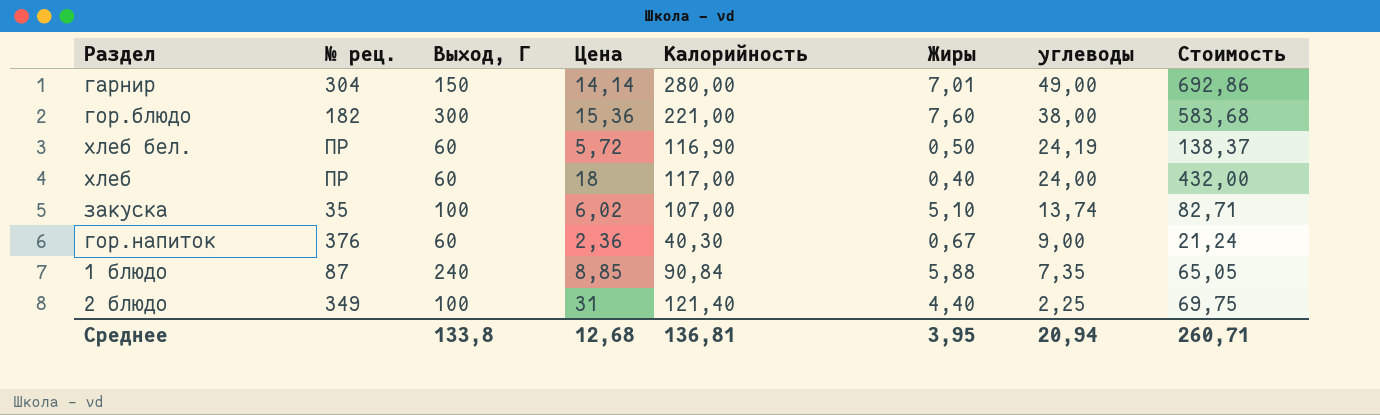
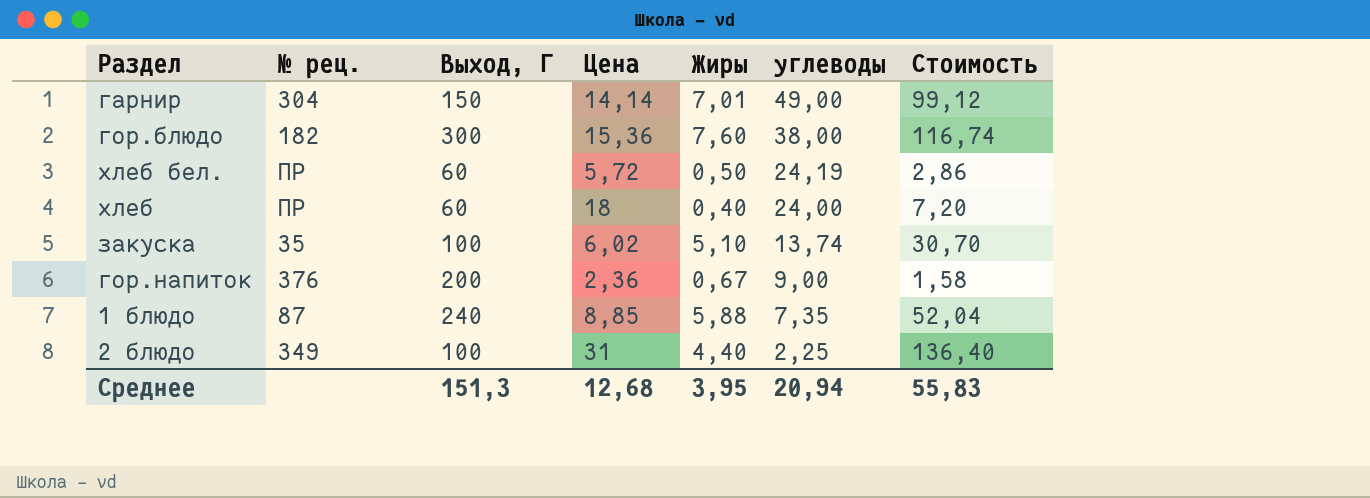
column Калорийность | position: 5 -> none
column Стоимость | formula: [Цена] * [углеводы] -> [Цена] * [Жиры]
гор.напиток | Выход, Г: 60 -> 200
Среднее | Выход, Г: 133,8 -> 151,3
Среднее | Стоимость: 260,71 -> 55,83

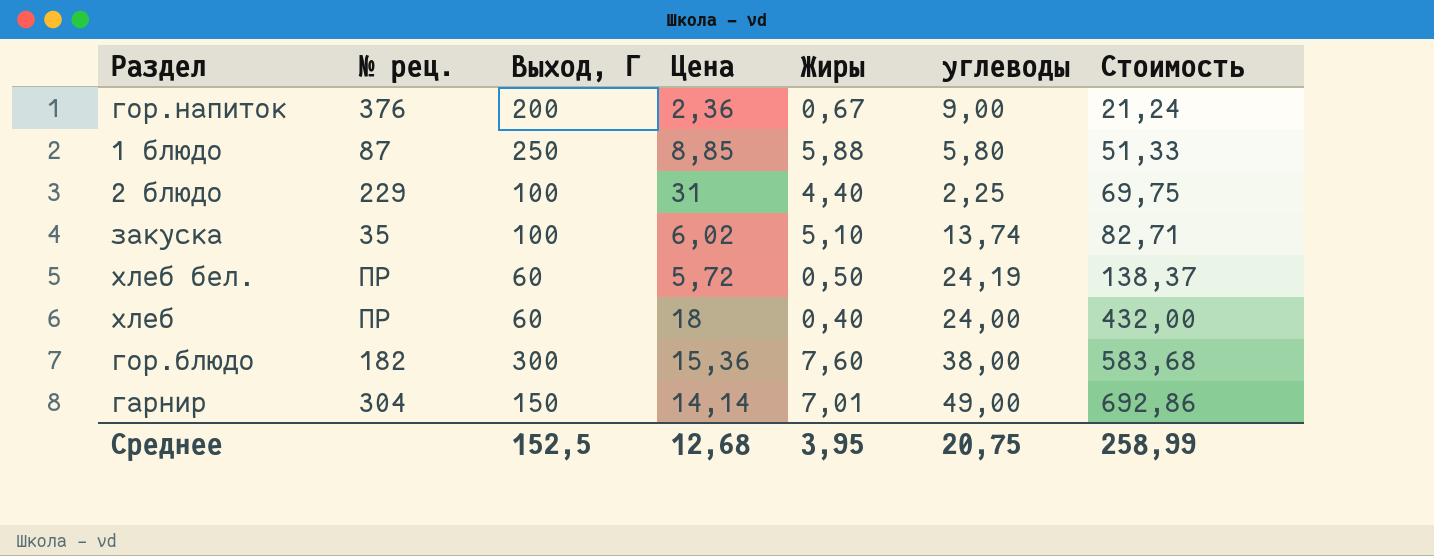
row order: углеводы descending -> Стоимость ascending
column Стоимость | formula: [Цена] * [Жиры] -> [Цена] * [углеводы]
1 блюдо | Выход, Г: 240 -> 250
1 блюдо | углеводы: 7,35 -> 5,80
2 блюдо | № рец.: 349 -> 229
Среднее | Выход, Г: 151,3 -> 152,5
Среднее | углеводы: 20,94 -> 20,75
Среднее | Стоимость: 55,83 -> 258,99

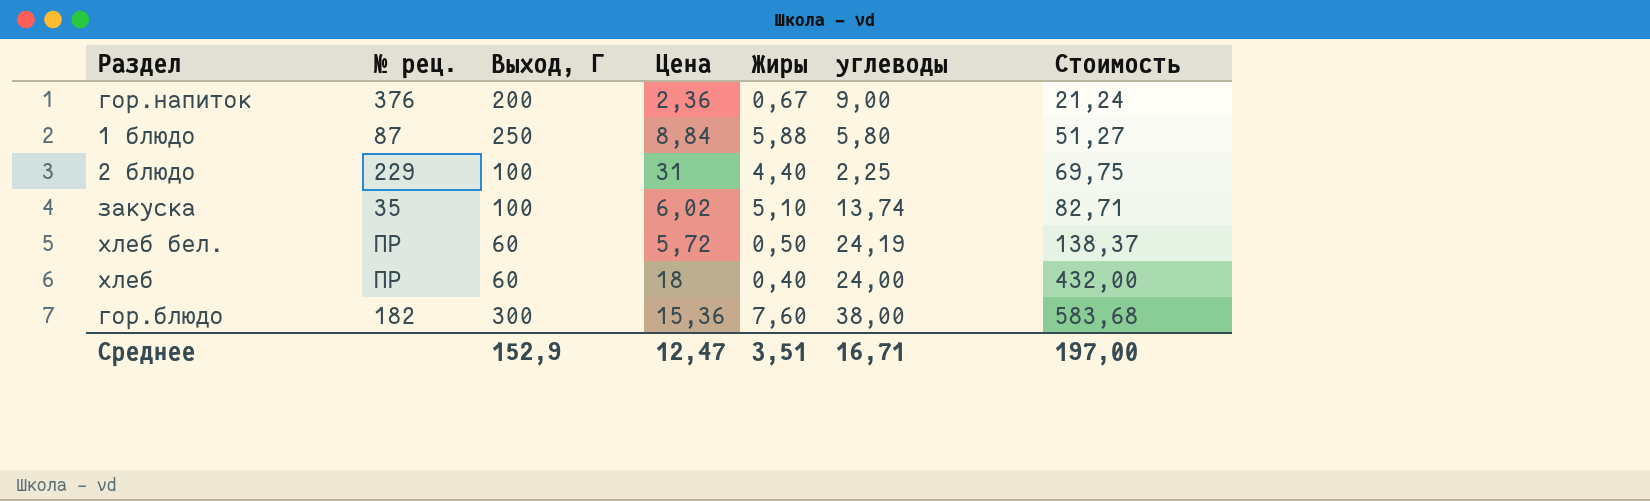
row гарнир: 304 | 150 | 14,14 | 7,01 | 49,00 | 692,86 -> none
1 блюдо | Цена: 8,85 -> 8,84
1 блюдо | Стоимость: 51,33 -> 51,27
Среднее | Выход, Г: 152,5 -> 152,9
Среднее | Цена: 12,68 -> 12,47
Среднее | Жиры: 3,95 -> 3,51
Среднее | углеводы: 20,75 -> 16,71
Среднее | Стоимость: 258,99 -> 197,00

